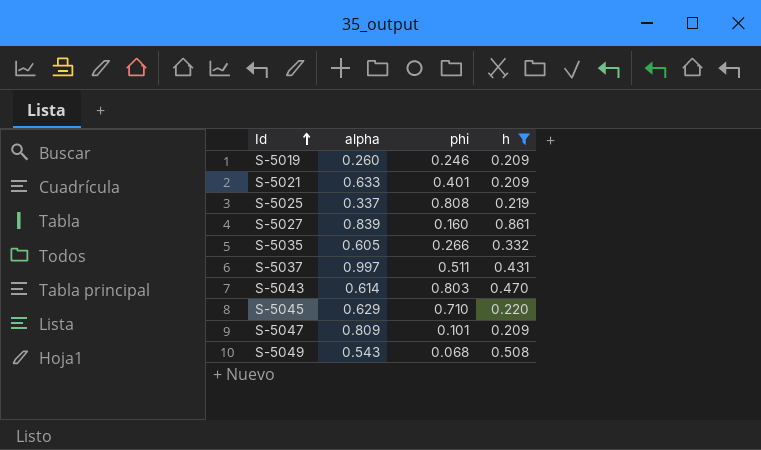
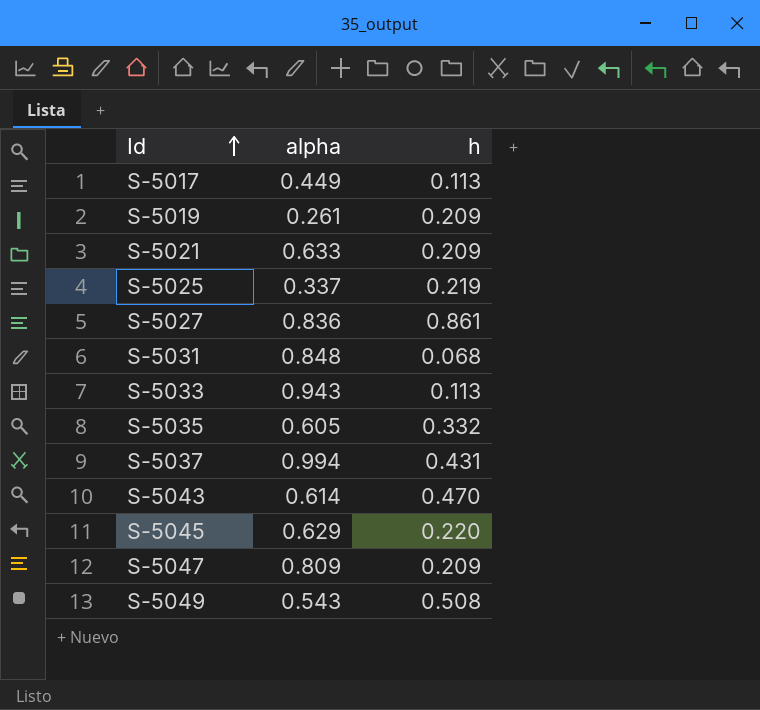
filter: h >= 0.209 -> none
column phi | position: 3 -> none
S-5019 | alpha: 0.260 -> 0.261
S-5027 | alpha: 0.839 -> 0.836
S-5037 | alpha: 0.997 -> 0.994

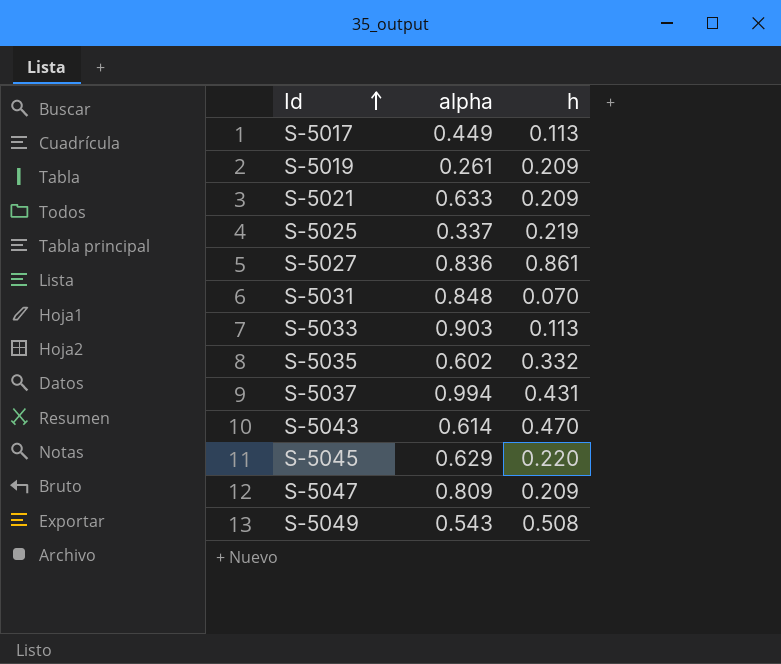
S-5031 | h: 0.068 -> 0.070
S-5033 | alpha: 0.943 -> 0.903
S-5035 | alpha: 0.605 -> 0.602

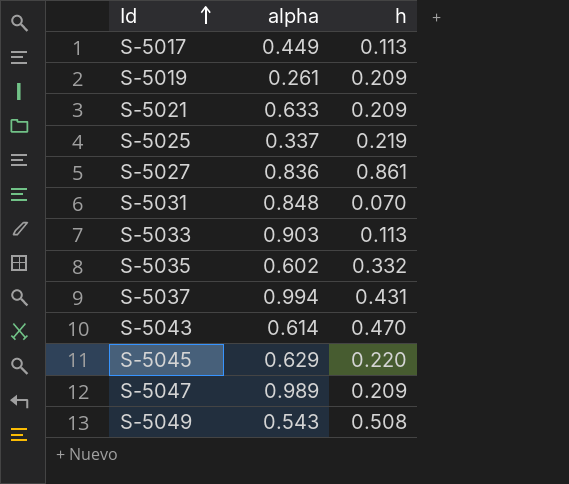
S-5047 | alpha: 0.809 -> 0.989

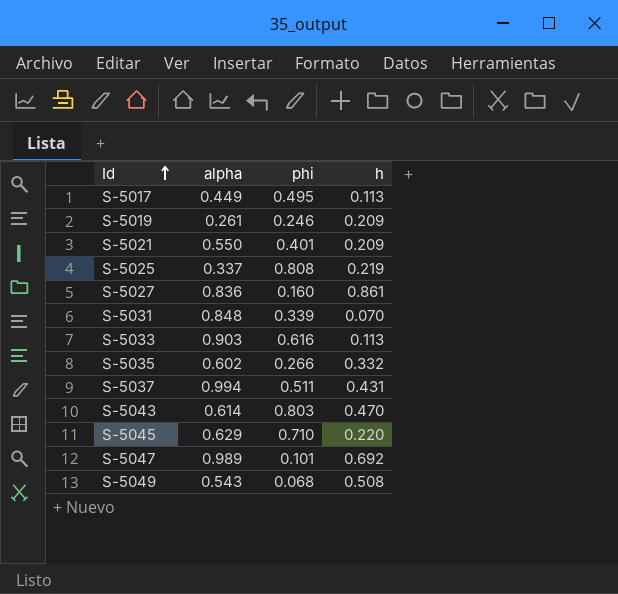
column phi | position: none -> 3
S-5021 | alpha: 0.633 -> 0.550
S-5047 | h: 0.209 -> 0.692

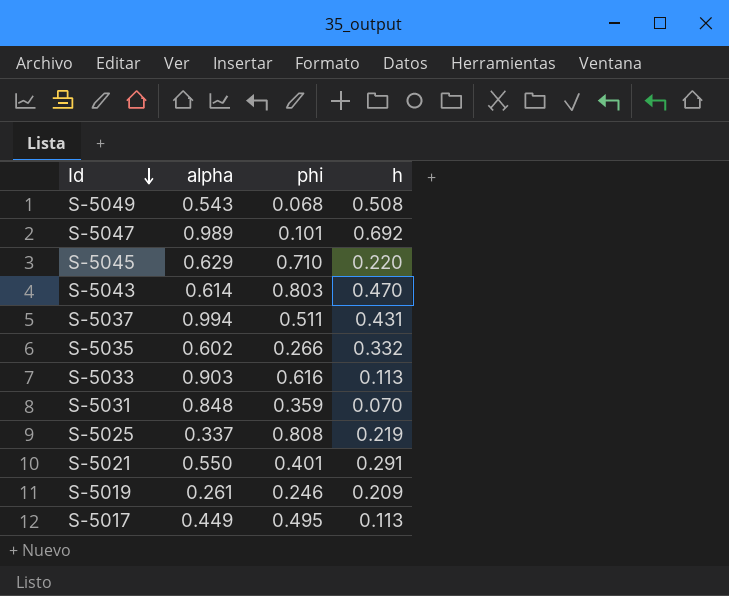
row order: Id ascending -> Id descending
row S-5027: 0.836 | 0.160 | 0.861 -> none
S-5031 | phi: 0.339 -> 0.359
S-5021 | h: 0.209 -> 0.291

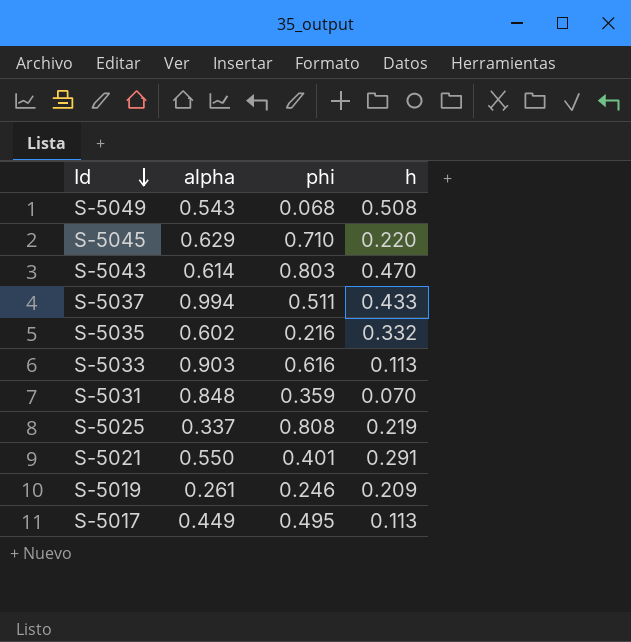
row S-5047: 0.989 | 0.101 | 0.692 -> none
S-5037 | h: 0.431 -> 0.433
S-5035 | phi: 0.266 -> 0.216

